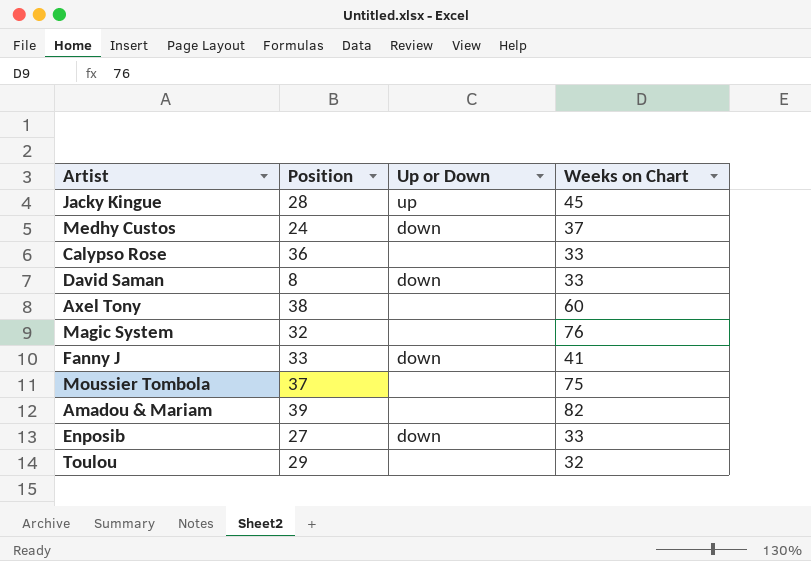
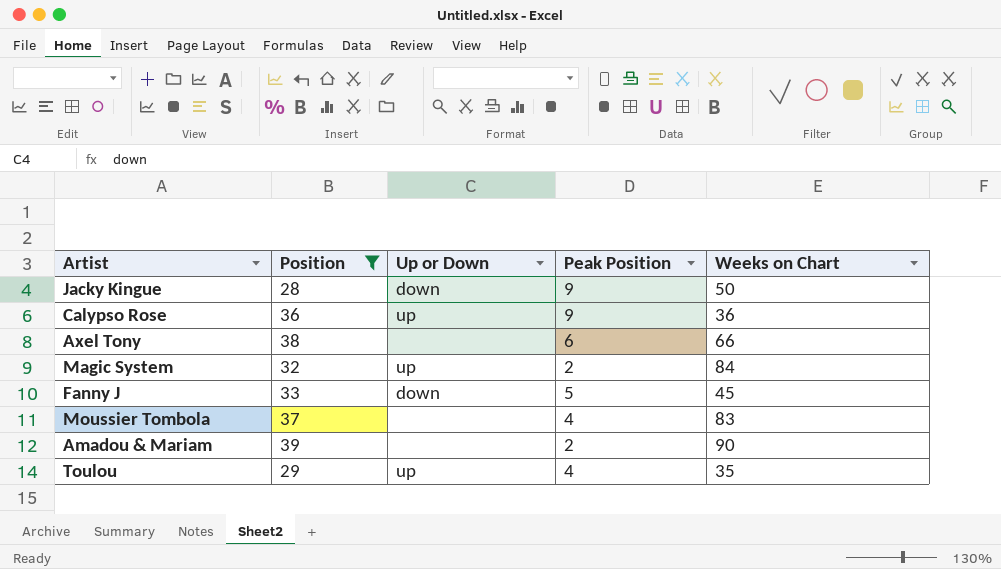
filter: none -> Position >= 28
column Peak Position | position: none -> 4
Jacky Kingue | Up or Down: up -> down
Jacky Kingue | Weeks on Chart: 45 -> 50
Calypso Rose | Up or Down: none -> up
Calypso Rose | Weeks on Chart: 33 -> 36
Axel Tony | Weeks on Chart: 60 -> 66
Magic System | Up or Down: none -> up
Magic System | Weeks on Chart: 76 -> 84
Fanny J | Weeks on Chart: 41 -> 45
Moussier Tombola | Weeks on Chart: 75 -> 83
Amadou & Mariam | Weeks on Chart: 82 -> 90
Toulou | Up or Down: none -> up
Toulou | Weeks on Chart: 32 -> 35

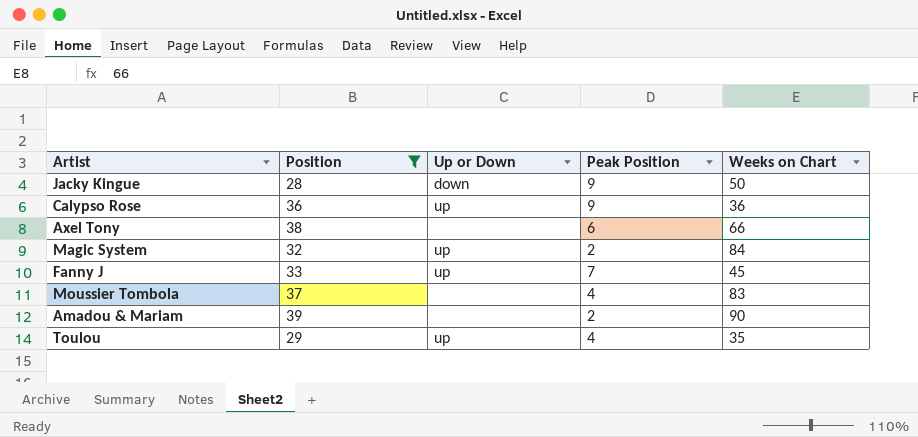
Fanny J | Up or Down: down -> up
Fanny J | Peak Position: 5 -> 7

